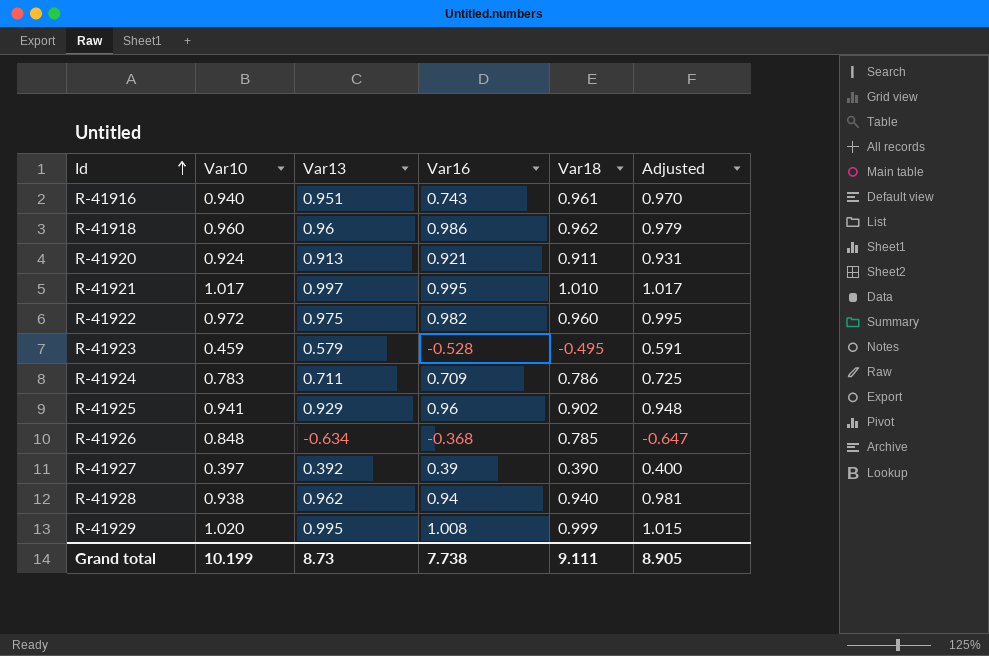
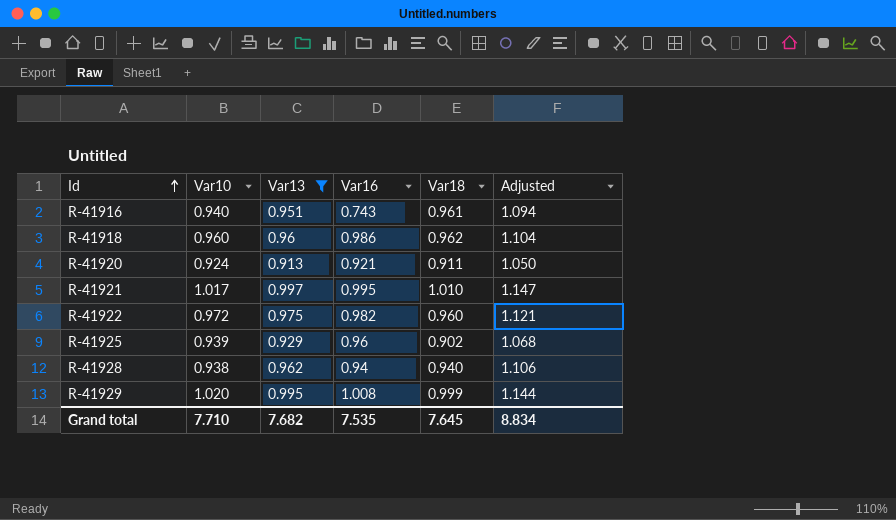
filter: none -> Var13 >= 0.913
column Adjusted | formula: [Var13] * 1.02 -> [Var13] * 1.15
R-41925 | Var10: 0.941 -> 0.939
Grand total | Var10: 10.199 -> 7.710
Grand total | Var13: 8.73 -> 7.682
Grand total | Var16: 7.738 -> 7.535
Grand total | Var18: 9.111 -> 7.645
Grand total | Adjusted: 8.905 -> 8.834

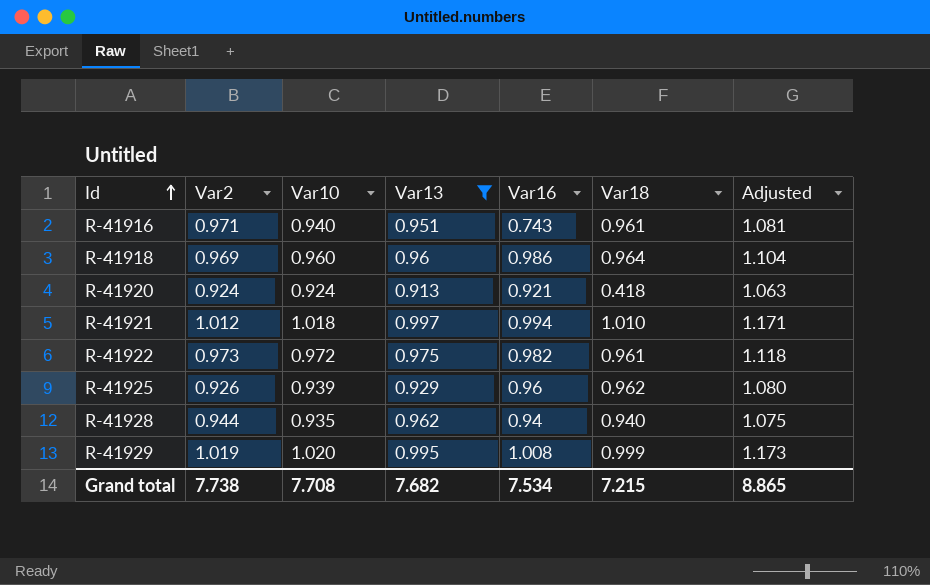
column Var2 | position: none -> 2
column Adjusted | formula: [Var13] * 1.15 -> [Var10] * 1.15
R-41918 | Var18: 0.962 -> 0.964
R-41920 | Var18: 0.911 -> 0.418
R-41921 | Var10: 1.017 -> 1.018
R-41921 | Var16: 0.995 -> 0.994
R-41922 | Var18: 0.960 -> 0.961
R-41925 | Var18: 0.902 -> 0.962
R-41928 | Var10: 0.938 -> 0.935
Grand total | Var10: 7.710 -> 7.708
Grand total | Var16: 7.535 -> 7.534
Grand total | Var18: 7.645 -> 7.215
Grand total | Adjusted: 8.834 -> 8.865

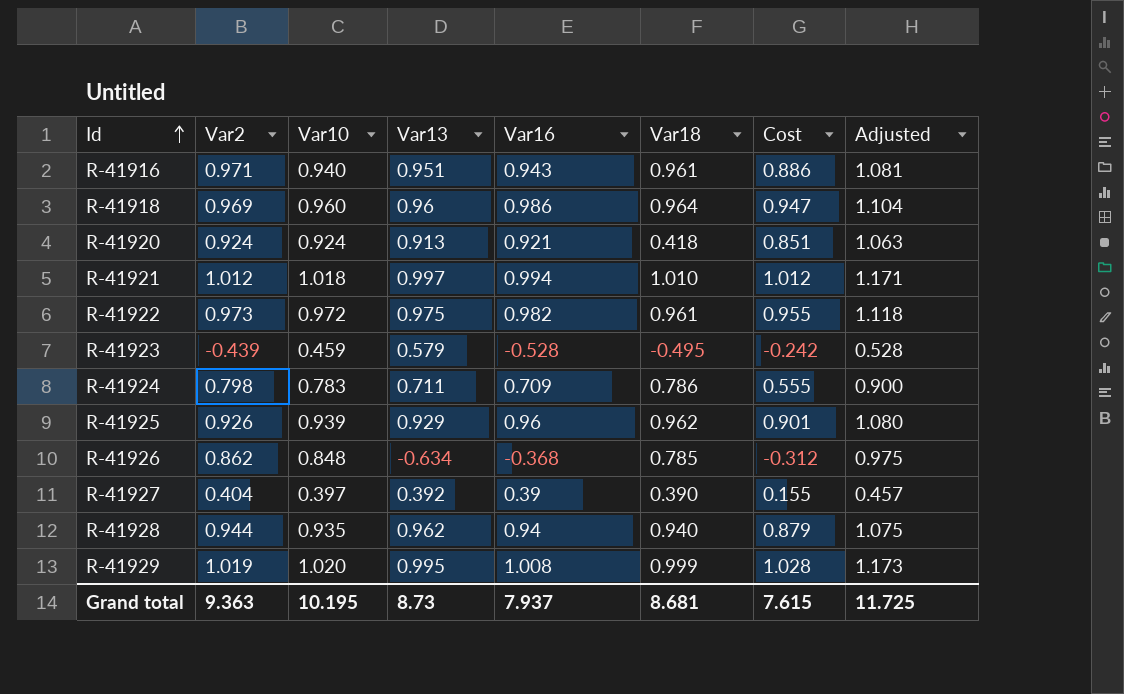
filter: Var13 >= 0.913 -> none
column Cost | formula: none -> [Var10] * [Var16]
R-41916 | Var16: 0.743 -> 0.943
Grand total | Var2: 7.738 -> 9.363
Grand total | Var10: 7.708 -> 10.195
Grand total | Var13: 7.682 -> 8.73
Grand total | Var16: 7.534 -> 7.937
Grand total | Var18: 7.215 -> 8.681
Grand total | Adjusted: 8.865 -> 11.725

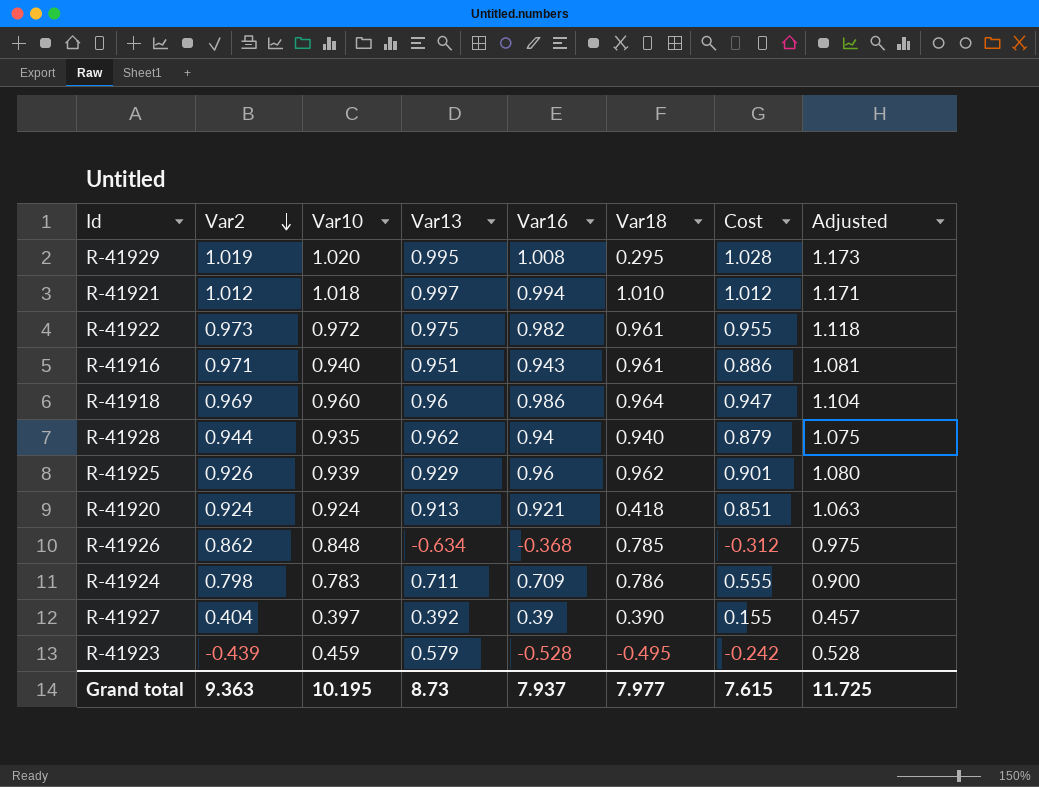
row order: Id ascending -> Var2 descending
R-41929 | Var18: 0.999 -> 0.295
Grand total | Var18: 8.681 -> 7.977

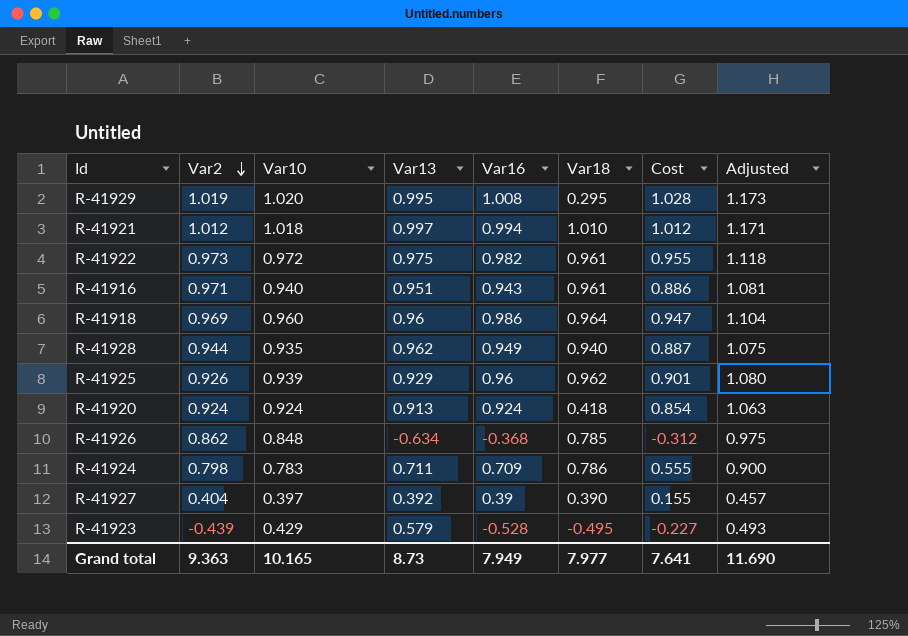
R-41928 | Var16: 0.94 -> 0.949
R-41928 | Cost: 0.879 -> 0.887
R-41920 | Var16: 0.921 -> 0.924
R-41920 | Cost: 0.851 -> 0.854
R-41923 | Var10: 0.459 -> 0.429
R-41923 | Cost: -0.242 -> -0.227
R-41923 | Adjusted: 0.528 -> 0.493
Grand total | Var10: 10.195 -> 10.165
Grand total | Var16: 7.937 -> 7.949
Grand total | Cost: 7.615 -> 7.641
Grand total | Adjusted: 11.725 -> 11.690

